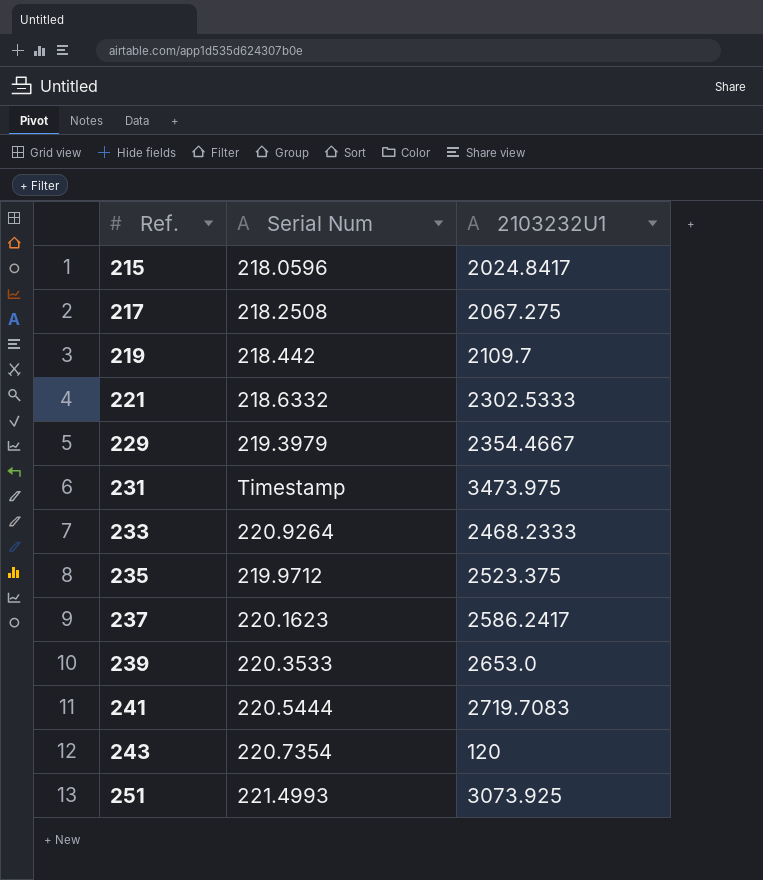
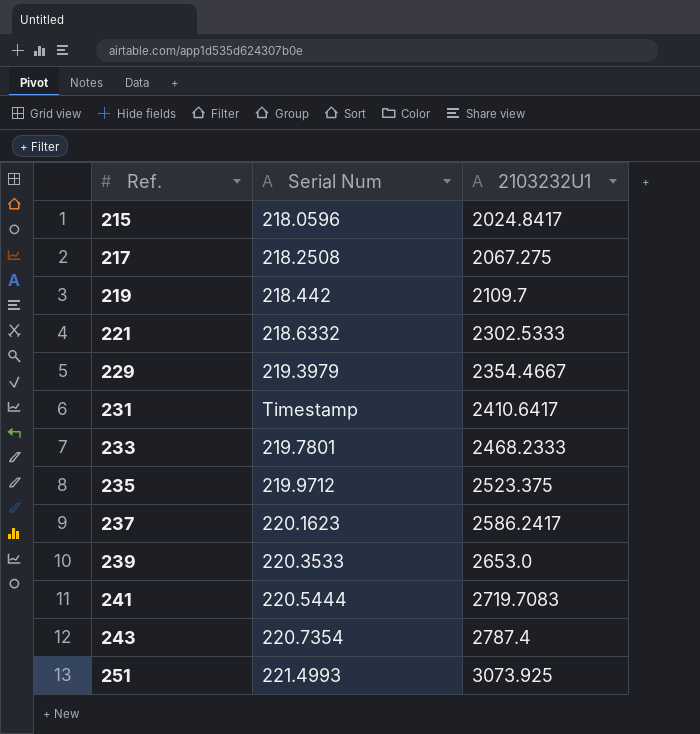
231 | 2103232U1: 3473.975 -> 2410.6417
233 | Serial Num: 220.9264 -> 219.7801
243 | 2103232U1: 120 -> 2787.4

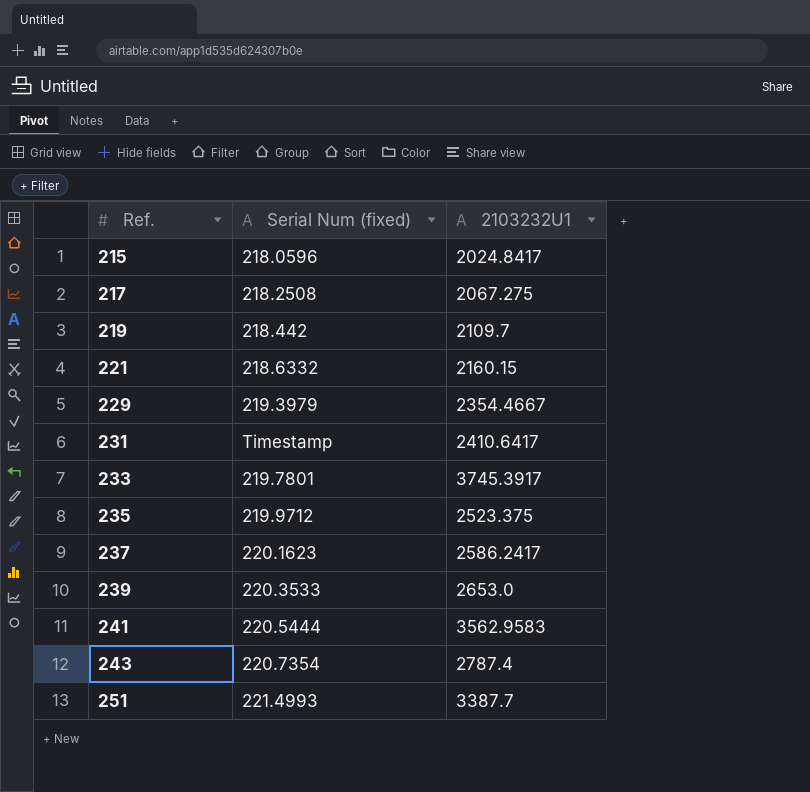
column name: Serial Num -> Serial Num (fixed)
221 | 2103232U1: 2302.5333 -> 2160.15
233 | 2103232U1: 2468.2333 -> 3745.3917
241 | 2103232U1: 2719.7083 -> 3562.9583
251 | 2103232U1: 3073.925 -> 3387.7

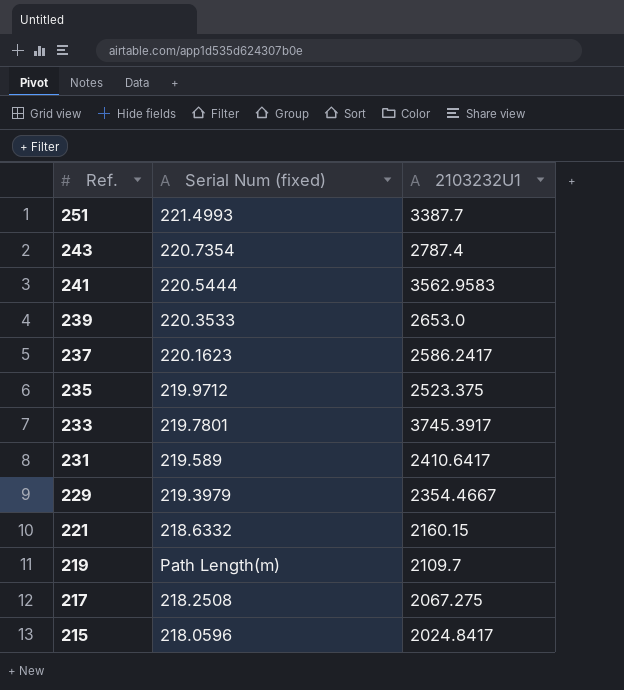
row order: Ref. ascending -> Ref. descending
231 | Serial Num (fixed): Timestamp -> 219.589
219 | Serial Num (fixed): 218.442 -> Path Length(m)

